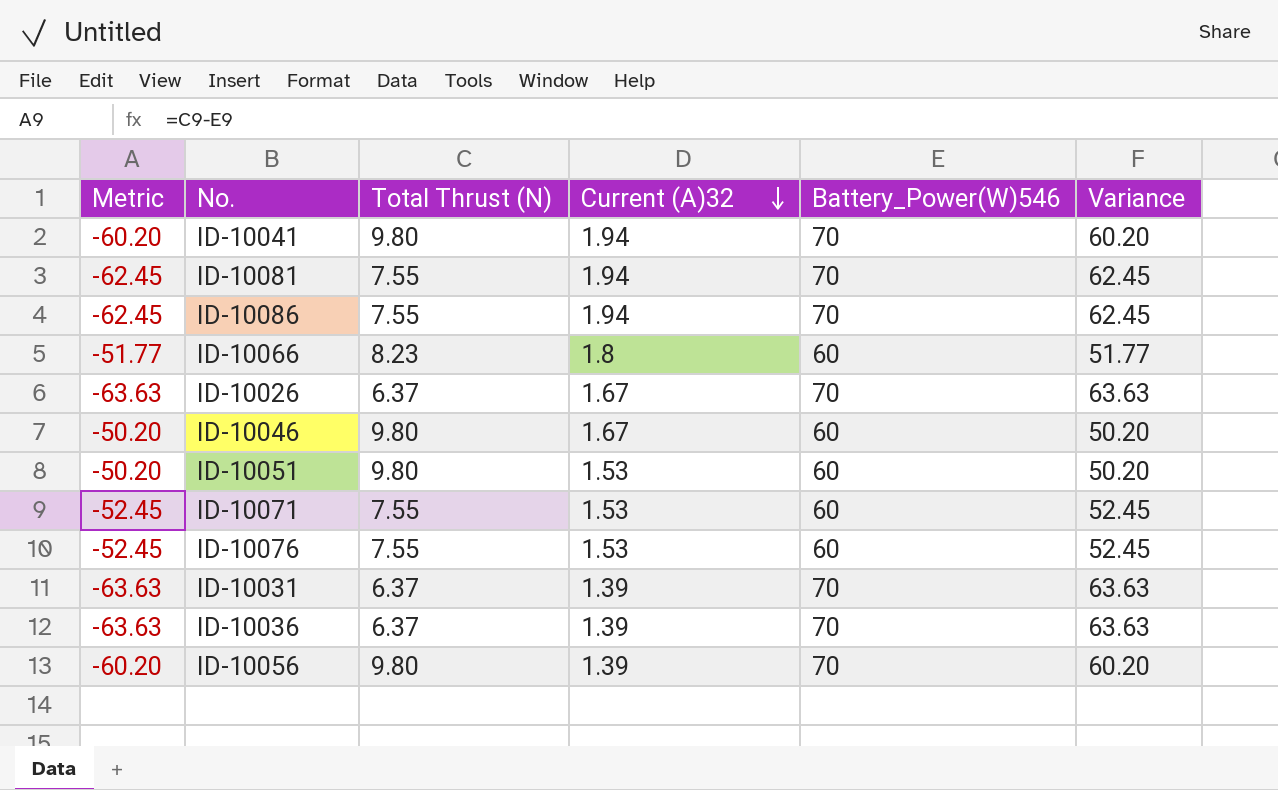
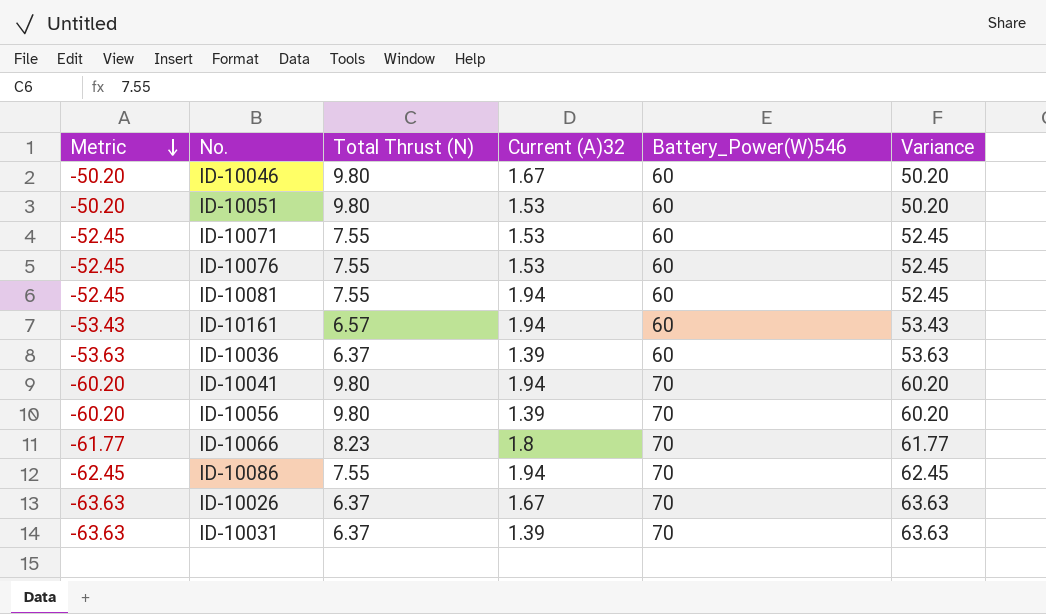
row order: Current (A)32 descending -> Metric descending
ID-10081 | Metric: -62.45 -> -52.45
ID-10081 | Battery_Power(W)546: 70 -> 60
ID-10081 | Variance: 62.45 -> 52.45
row ID-10161: none -> -53.43 | 6.57 | 1.94 | 60 | 53.43
ID-10036 | Metric: -63.63 -> -53.63
ID-10036 | Battery_Power(W)546: 70 -> 60
ID-10036 | Variance: 63.63 -> 53.63
ID-10066 | Metric: -51.77 -> -61.77
ID-10066 | Battery_Power(W)546: 60 -> 70
ID-10066 | Variance: 51.77 -> 61.77

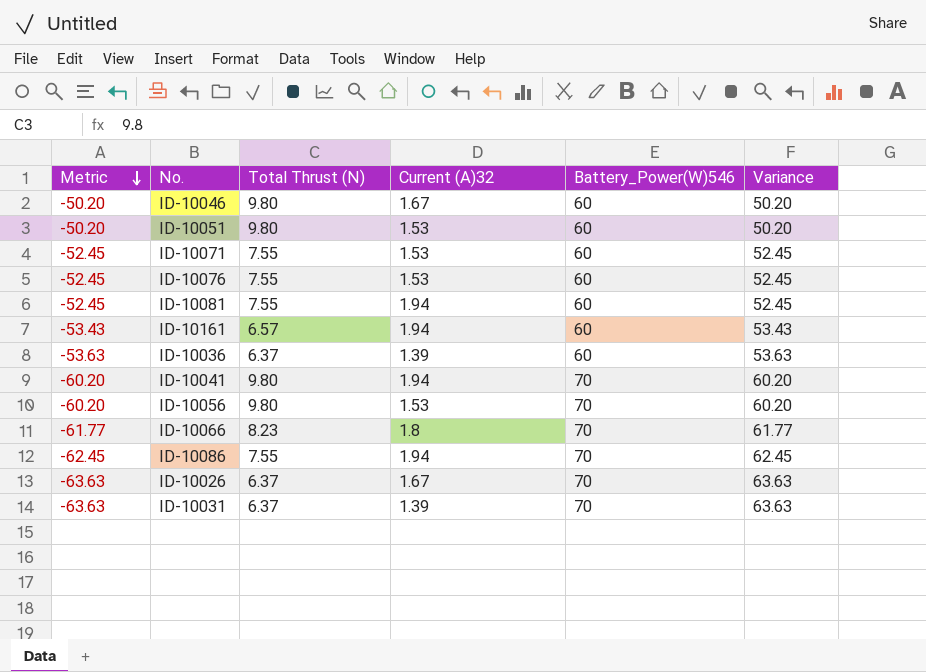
ID-10056 | Current (A)32: 1.39 -> 1.53

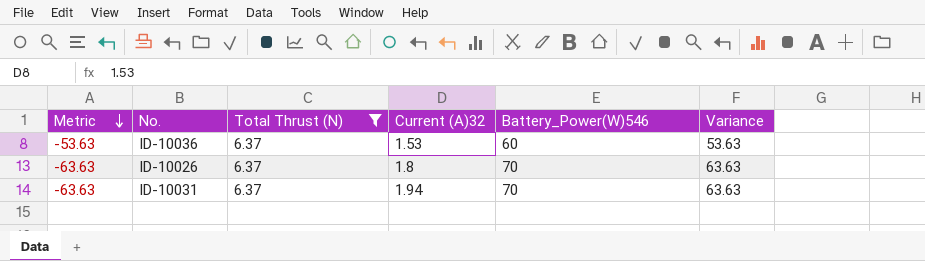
filter: none -> Total Thrust (N) = 6.37
ID-10036 | Current (A)32: 1.39 -> 1.53
ID-10026 | Current (A)32: 1.67 -> 1.8
ID-10031 | Current (A)32: 1.39 -> 1.94

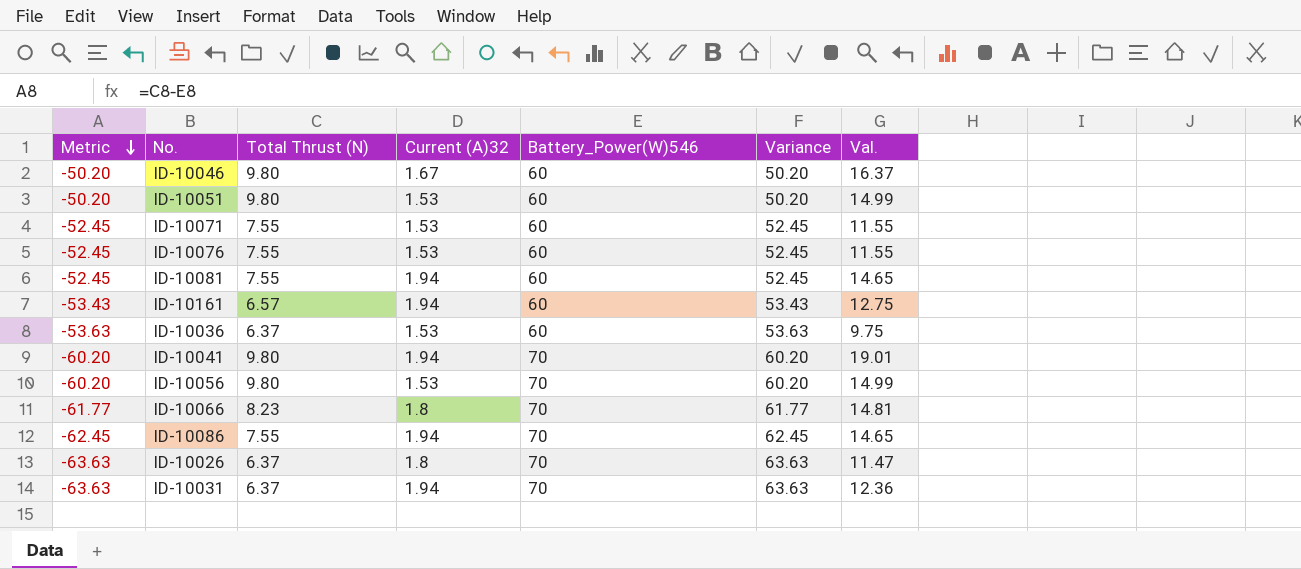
filter: Total Thrust (N) = 6.37 -> none
column Val. | formula: none -> [Total Thrust (N)] * [Current (A)32]

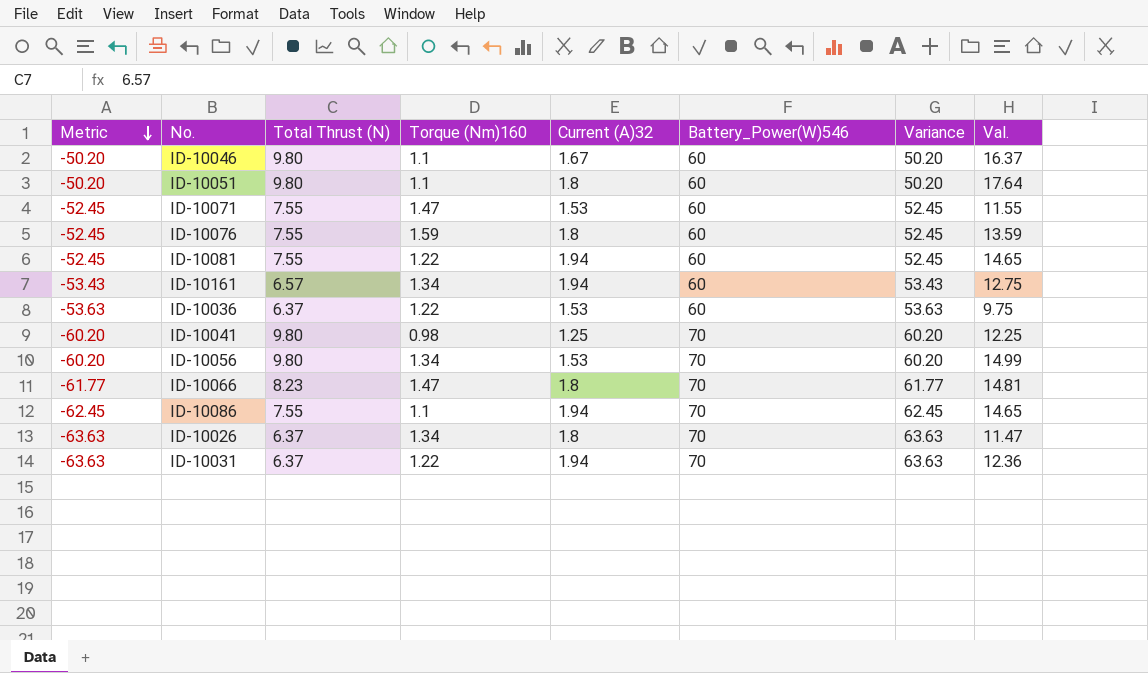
column Torque (Nm)160 | position: none -> 4
ID-10051 | Current (A)32: 1.53 -> 1.8
ID-10051 | Val.: 14.99 -> 17.64
ID-10076 | Current (A)32: 1.53 -> 1.8
ID-10076 | Val.: 11.55 -> 13.59
ID-10041 | Current (A)32: 1.94 -> 1.25
ID-10041 | Val.: 19.01 -> 12.25

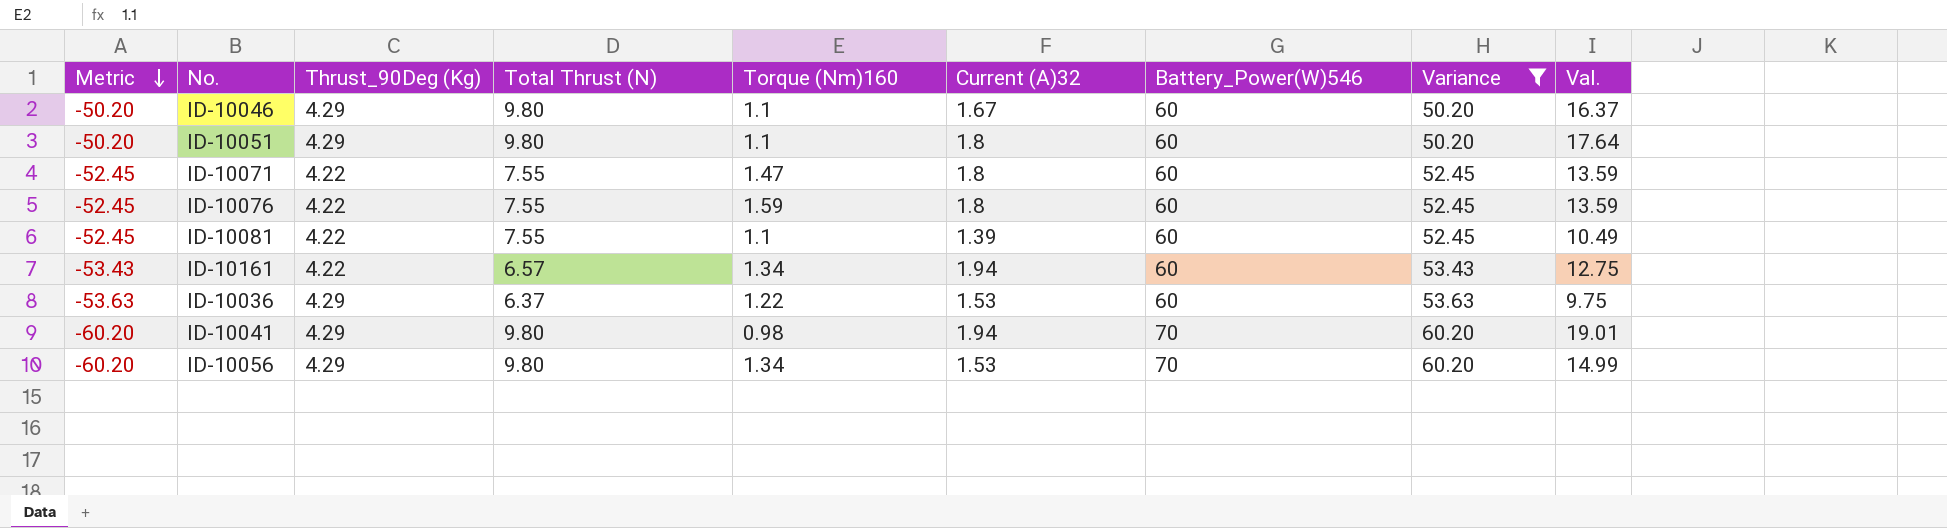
filter: none -> Variance <= 60.20
column Thrust_90Deg (Kg) | position: none -> 3
ID-10071 | Current (A)32: 1.53 -> 1.8
ID-10071 | Val.: 11.55 -> 13.59
ID-10081 | Torque (Nm)160: 1.22 -> 1.1
ID-10081 | Current (A)32: 1.94 -> 1.39
ID-10081 | Val.: 14.65 -> 10.49
ID-10041 | Current (A)32: 1.25 -> 1.94
ID-10041 | Val.: 12.25 -> 19.01

